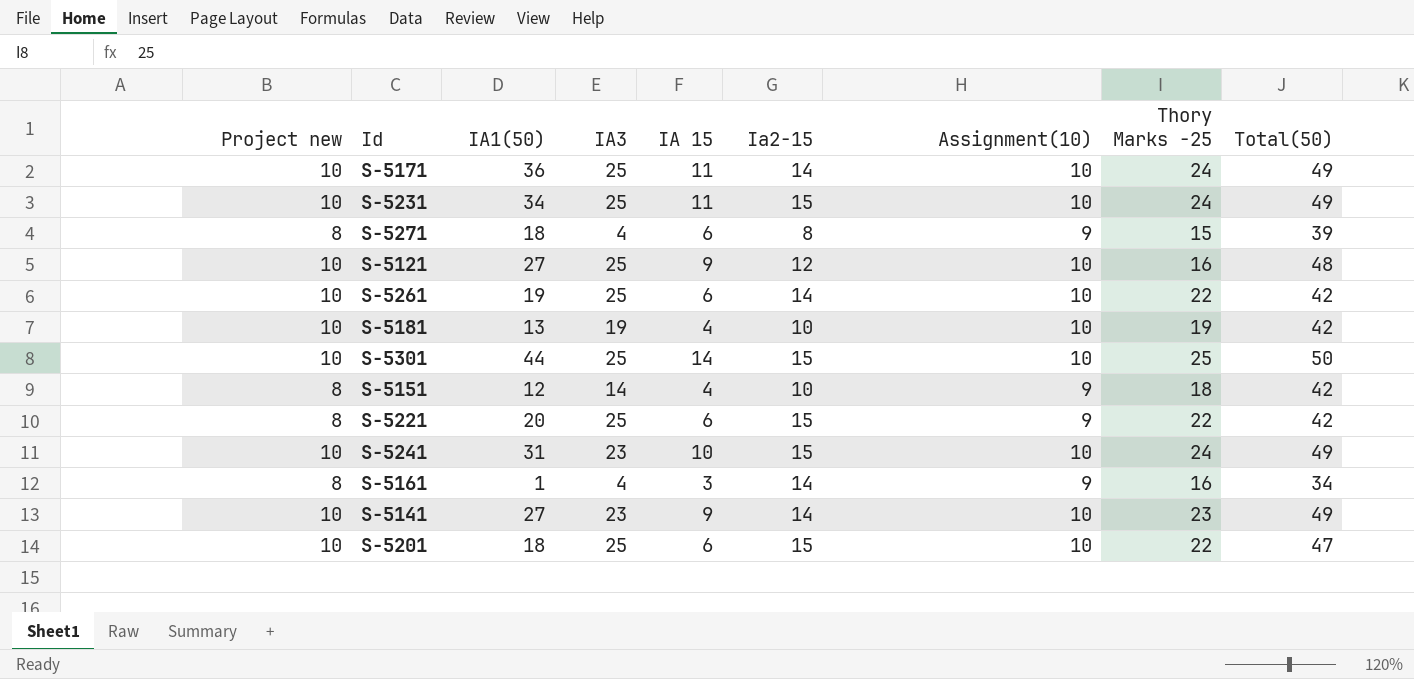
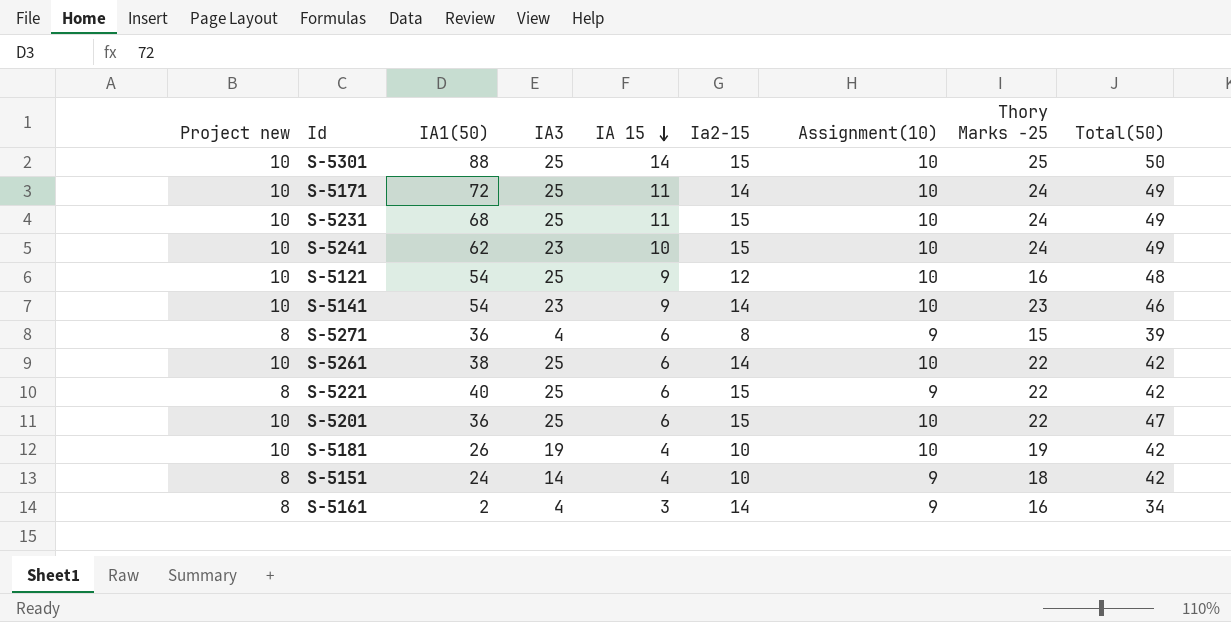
row order: none -> IA 15 descending
S-5301 | IA1(50): 44 -> 88
S-5171 | IA1(50): 36 -> 72
S-5231 | IA1(50): 34 -> 68
S-5241 | IA1(50): 31 -> 62
S-5121 | IA1(50): 27 -> 54
S-5141 | IA1(50): 27 -> 54
S-5141 | Total(50): 49 -> 46
S-5271 | IA1(50): 18 -> 36
S-5261 | IA1(50): 19 -> 38
S-5221 | IA1(50): 20 -> 40
S-5201 | IA1(50): 18 -> 36
S-5181 | IA1(50): 13 -> 26
S-5151 | IA1(50): 12 -> 24
S-5161 | IA1(50): 1 -> 2

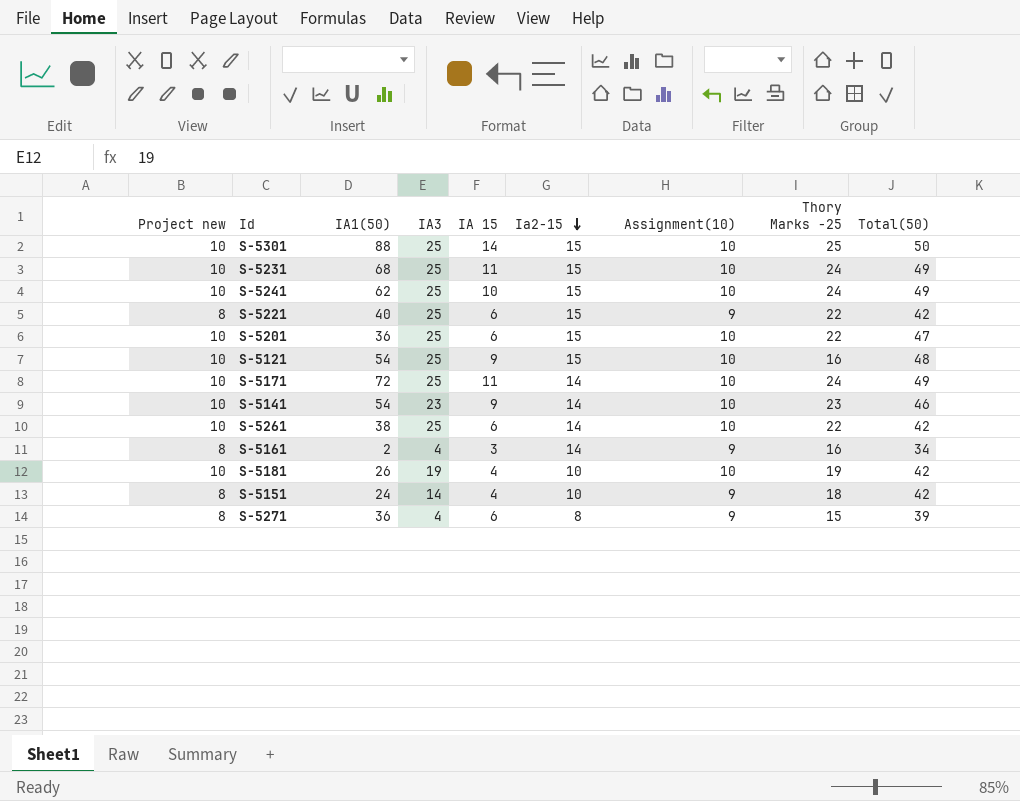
row order: IA 15 descending -> Ia2-15 descending
S-5241 | IA3: 23 -> 25
S-5121 | Ia2-15: 12 -> 15

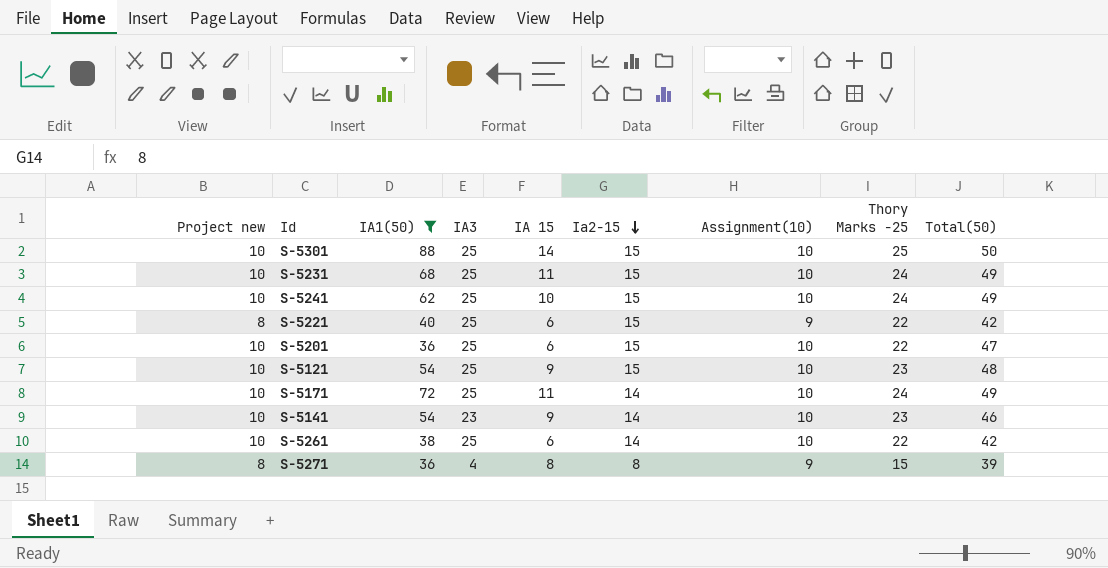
filter: none -> IA1(50) >= 36
S-5121 | Thory Marks -25: 16 -> 23
S-5271 | IA 15: 6 -> 8

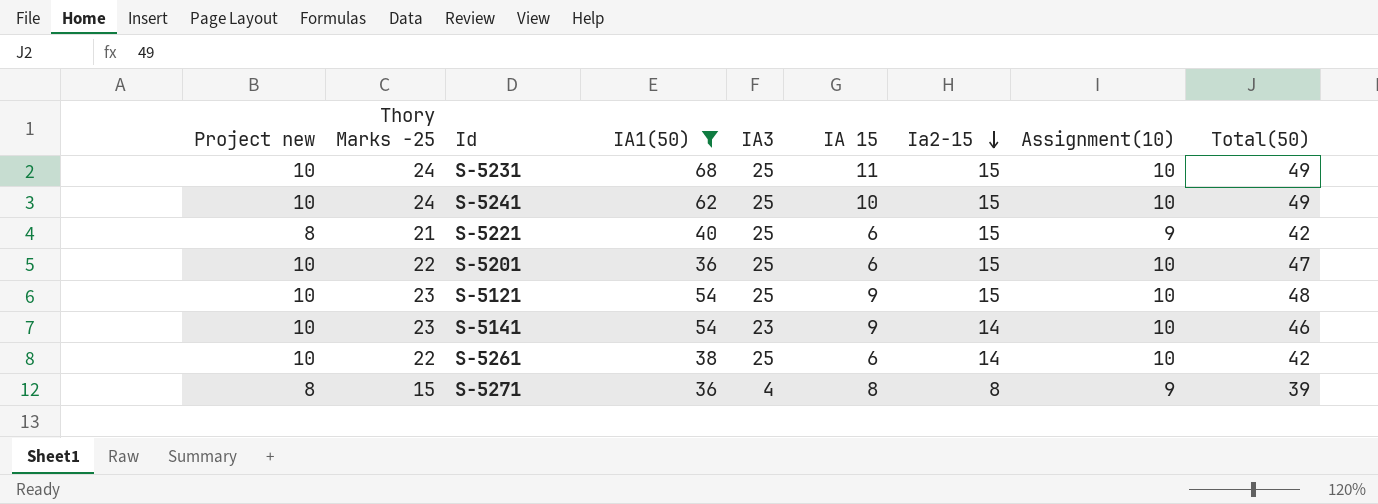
column Thory Marks -25 | position: 8 -> 2
row S-5301: 10 | 88 | 25 | 14 | 15 | 10 | 25 | 50 -> none
row S-5171: 10 | 72 | 25 | 11 | 14 | 10 | 24 | 49 -> none
S-5221 | Thory Marks -25: 22 -> 21

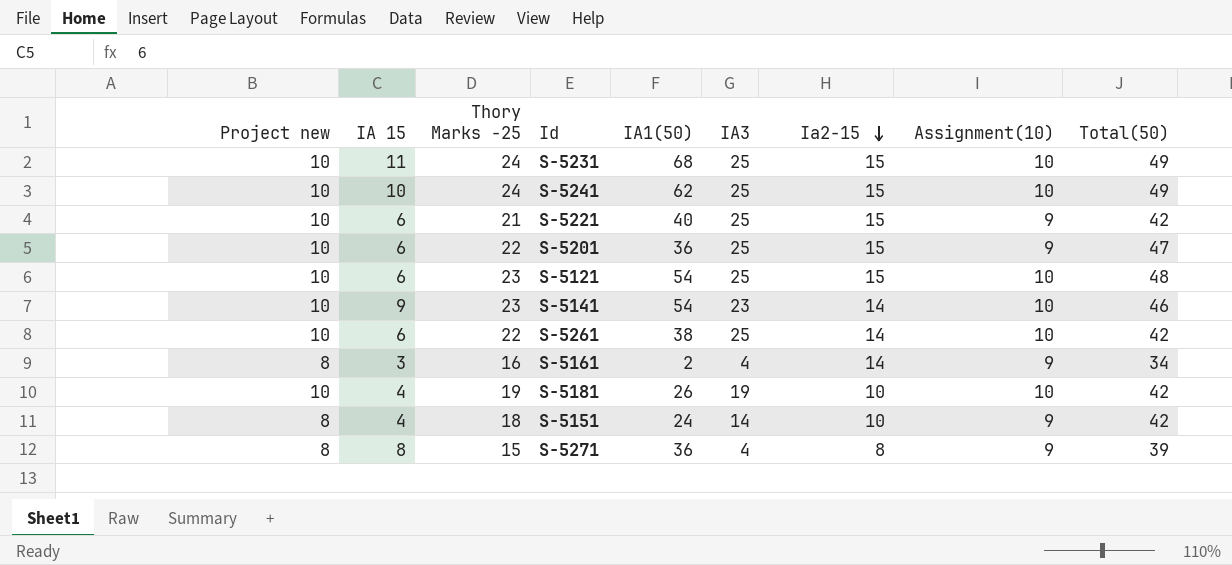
filter: IA1(50) >= 36 -> none
column IA 15 | position: 6 -> 2
S-5221 | Project new: 8 -> 10
S-5201 | Assignment(10): 10 -> 9
S-5121 | IA 15: 9 -> 6

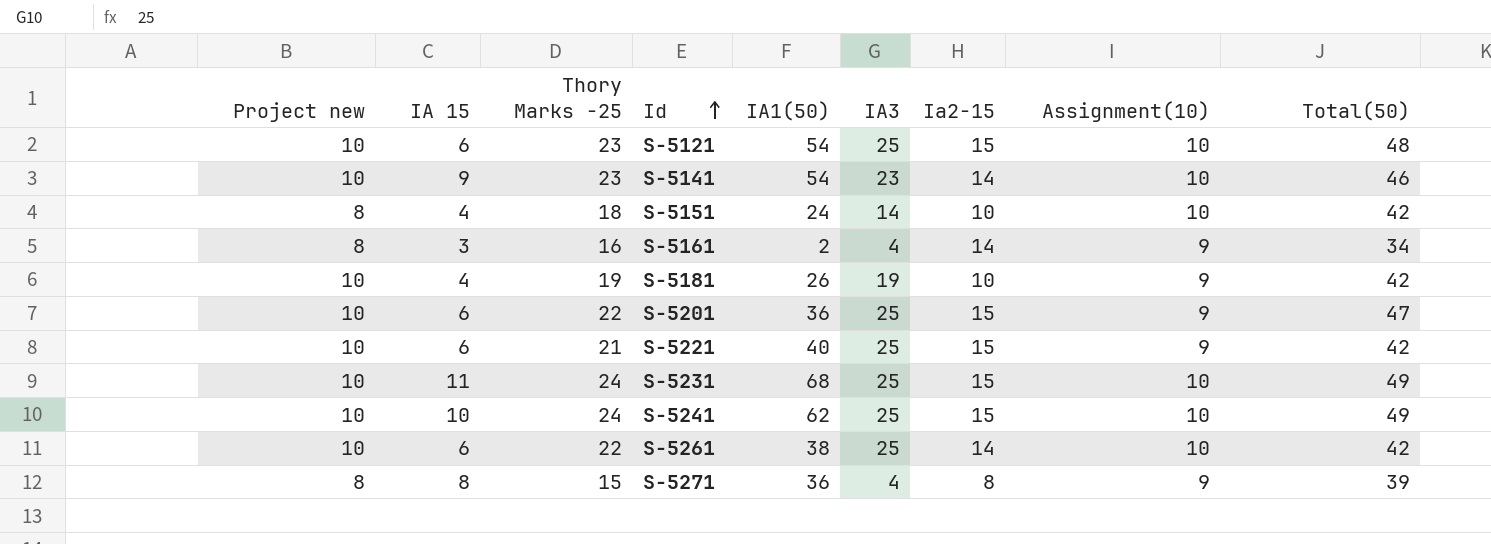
row order: Ia2-15 descending -> Id ascending
S-5151 | Assignment(10): 9 -> 10
S-5181 | Assignment(10): 10 -> 9

